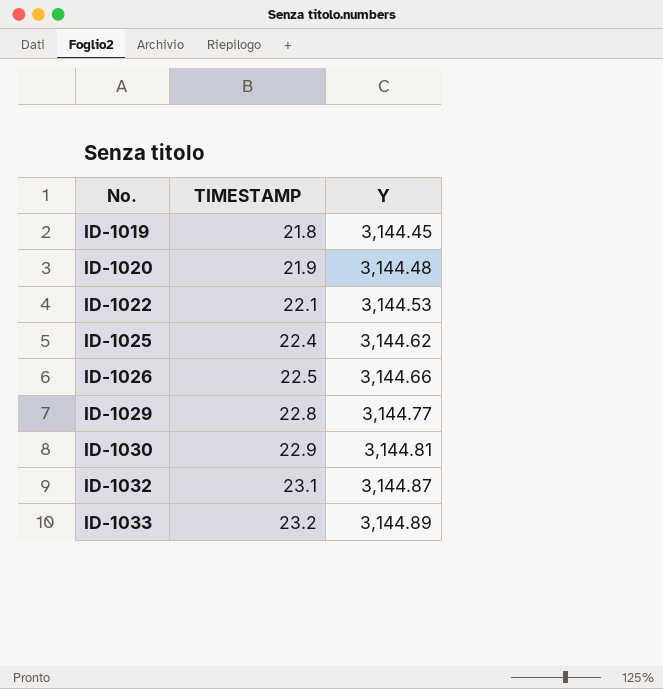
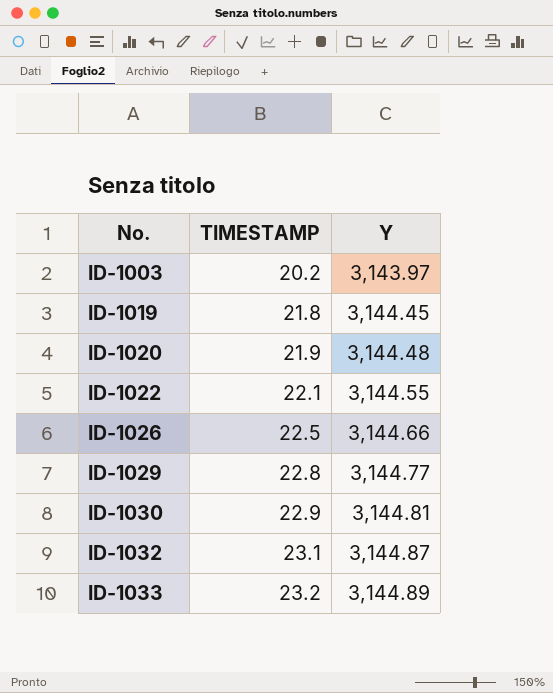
row ID-1025: 22.4 | 3,144.62 -> none
row ID-1003: none -> 20.2 | 3,143.97
ID-1022 | Y: 3,144.53 -> 3,144.55

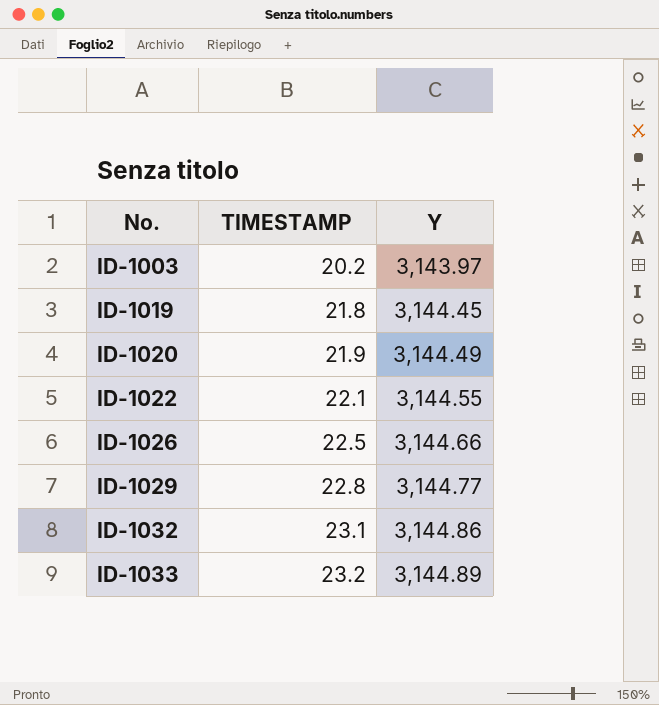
row ID-1030: 22.9 | 3,144.81 -> none
ID-1020 | Y: 3,144.48 -> 3,144.49
ID-1032 | Y: 3,144.87 -> 3,144.86

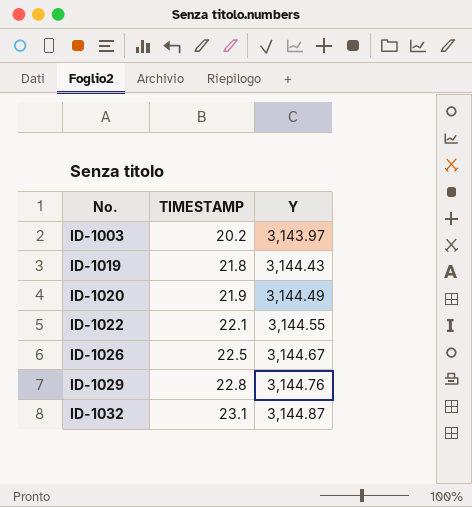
row ID-1033: 23.2 | 3,144.89 -> none
ID-1019 | Y: 3,144.45 -> 3,144.43
ID-1026 | Y: 3,144.66 -> 3,144.67
ID-1029 | Y: 3,144.77 -> 3,144.76
ID-1032 | Y: 3,144.86 -> 3,144.87

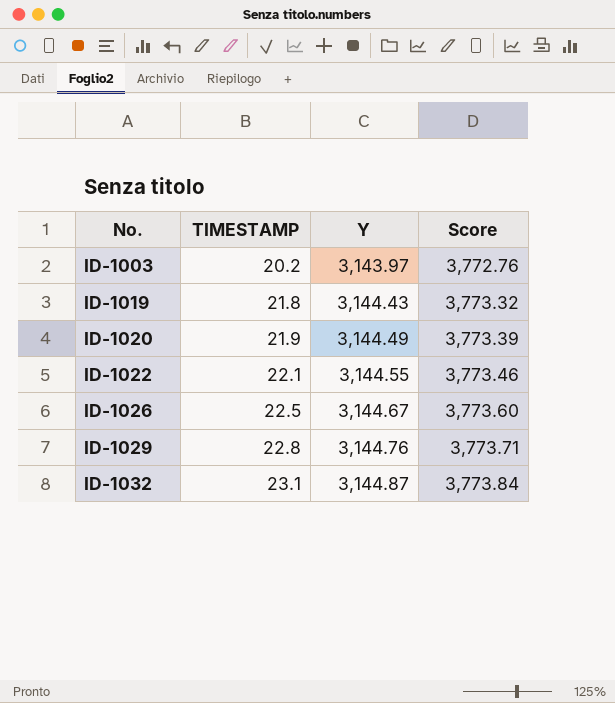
column Score | formula: none -> [Y] * 1.2

